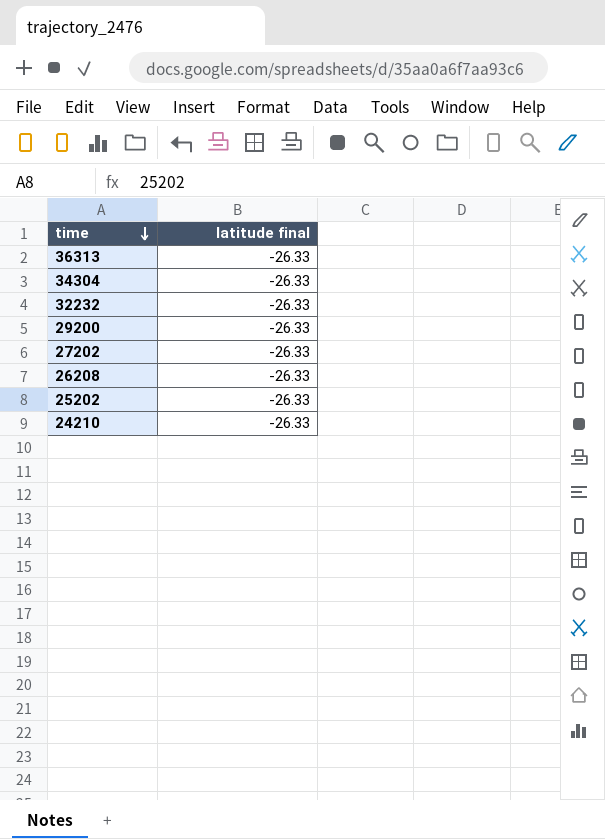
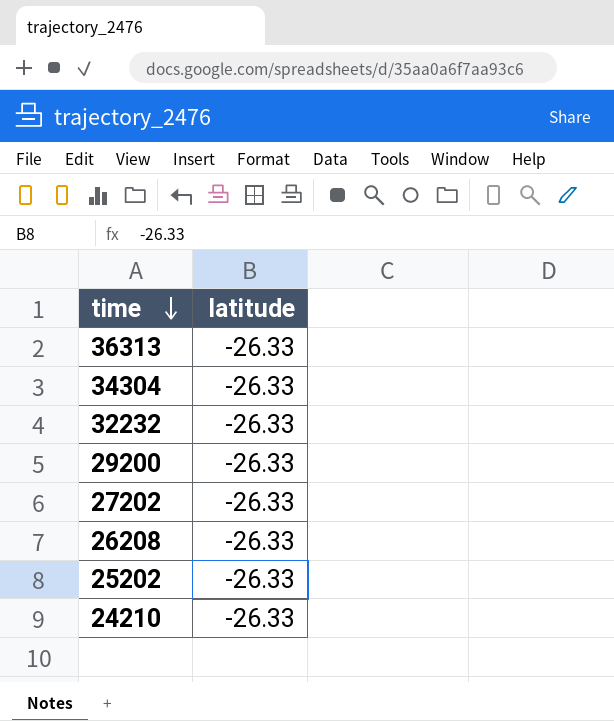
column name: latitude final -> latitude

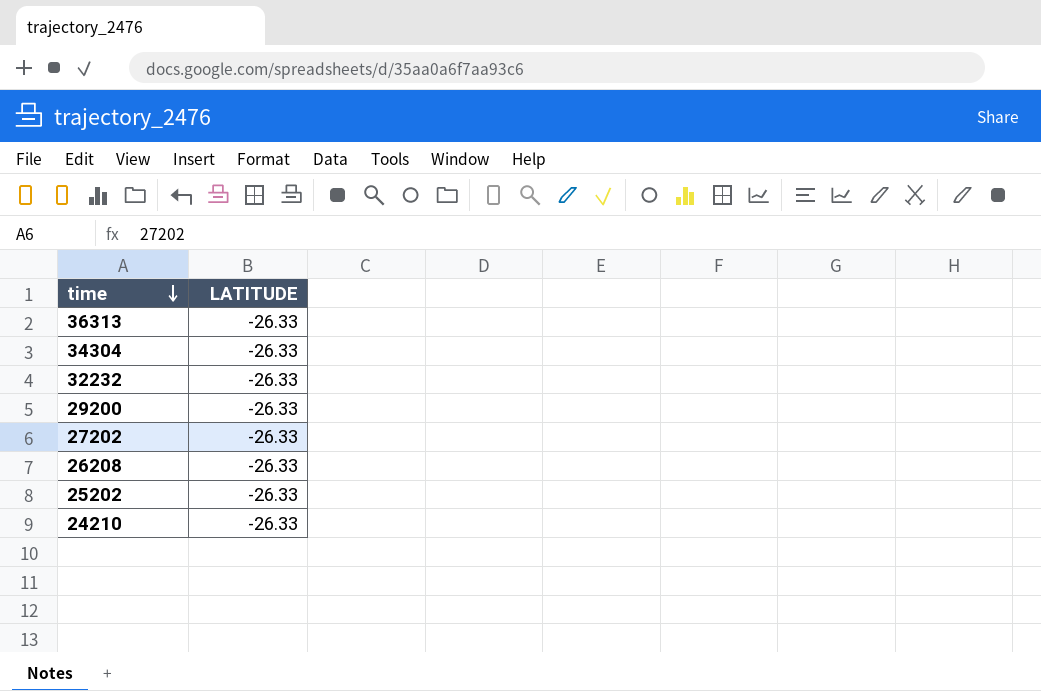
column name: latitude -> LATITUDE

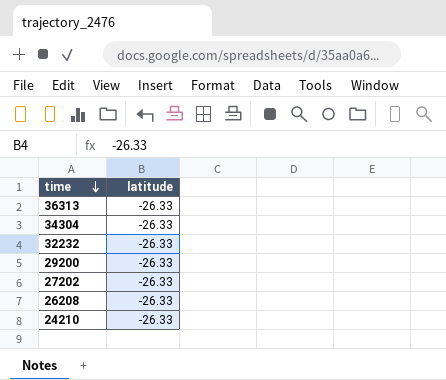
column name: LATITUDE -> latitude
row 25202: -26.33 -> none

